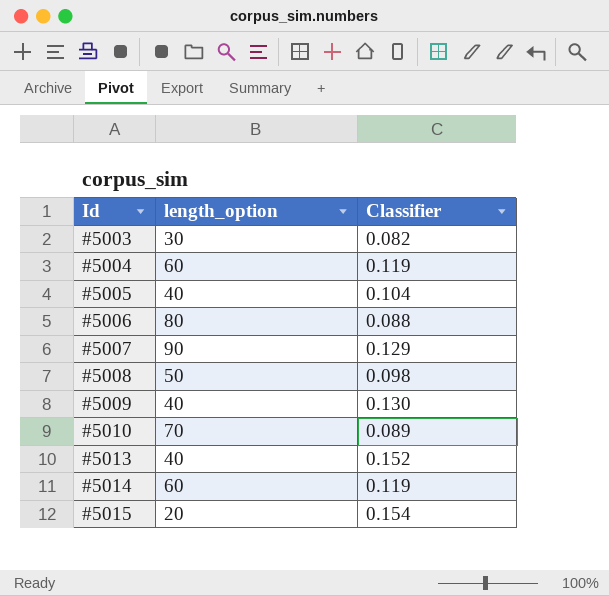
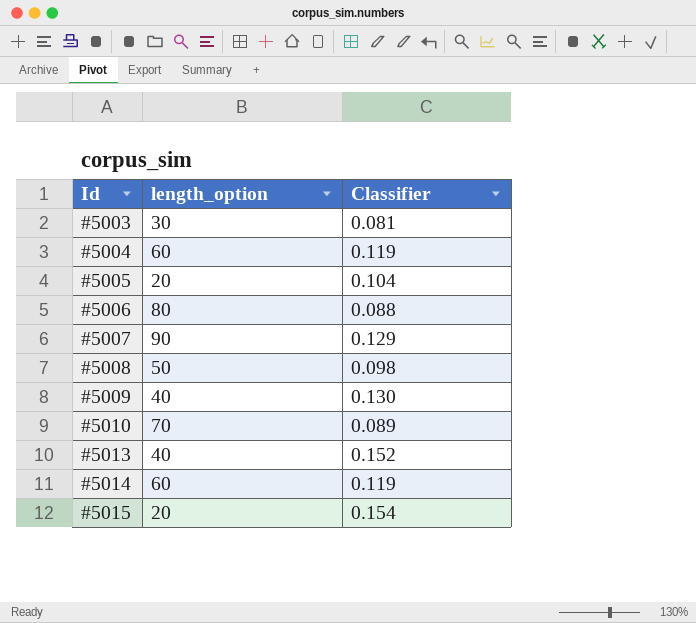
#5003 | Classifier: 0.082 -> 0.081
#5005 | length_option: 40 -> 20

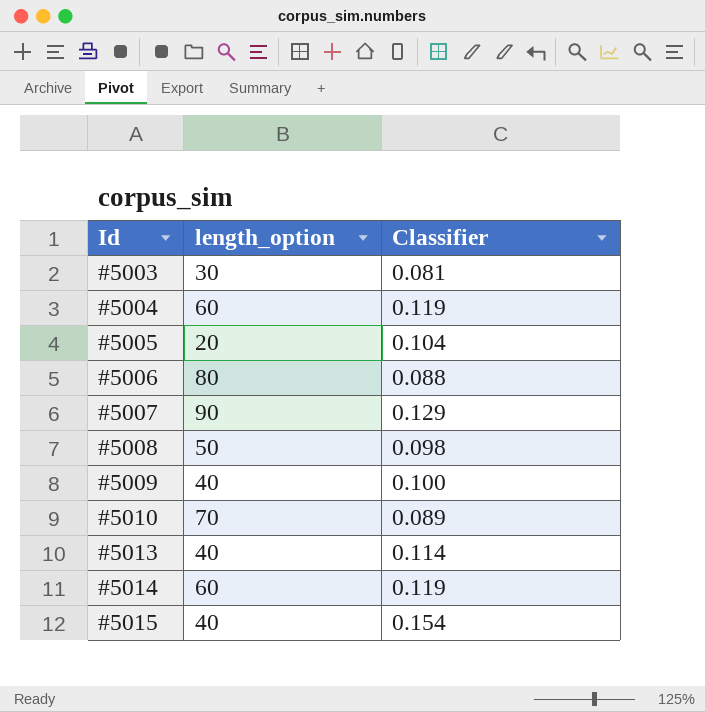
#5009 | Classifier: 0.130 -> 0.100
#5013 | Classifier: 0.152 -> 0.114
#5015 | length_option: 20 -> 40

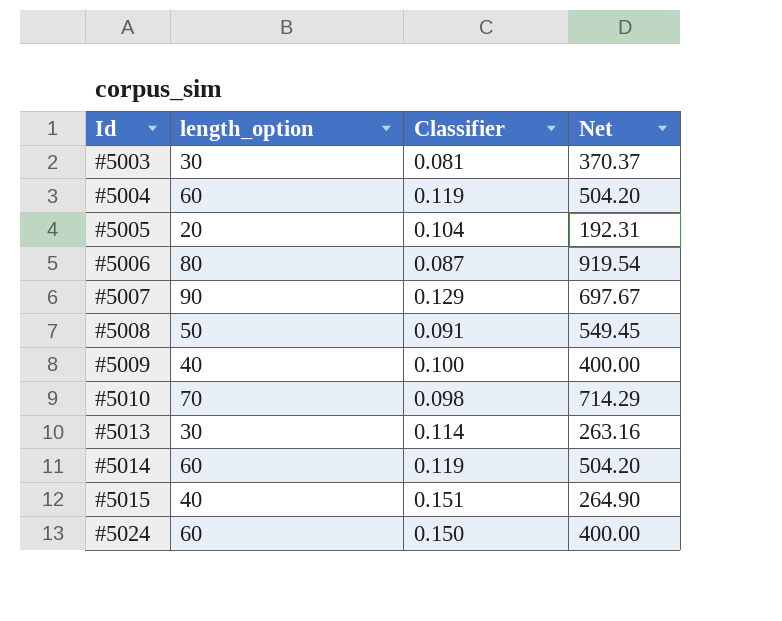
column Net | formula: none -> [length_option] / [Classifier]
#5006 | Classifier: 0.088 -> 0.087
#5008 | Classifier: 0.098 -> 0.091
#5010 | Classifier: 0.089 -> 0.098
#5013 | length_option: 40 -> 30
#5015 | Classifier: 0.154 -> 0.151
row #5024: none -> 60 | 0.150 | 400.00

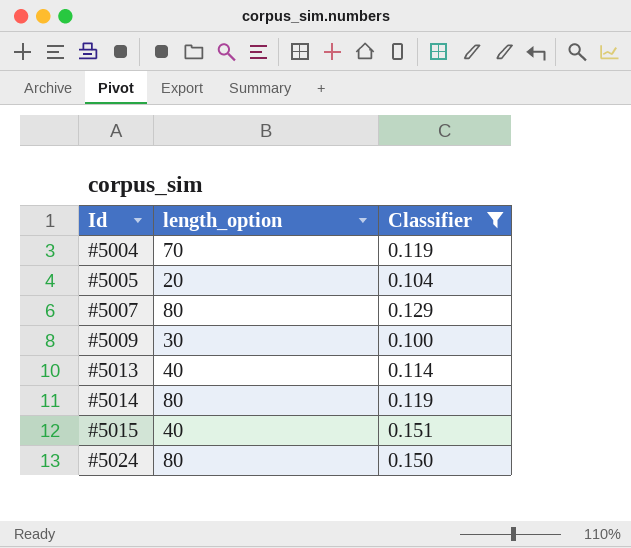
filter: none -> Classifier >= 0.100
column Net | formula: [length_option] / [Classifier] -> none
#5004 | length_option: 60 -> 70
#5007 | length_option: 90 -> 80
#5009 | length_option: 40 -> 30
#5013 | length_option: 30 -> 40
#5014 | length_option: 60 -> 80
#5024 | length_option: 60 -> 80

